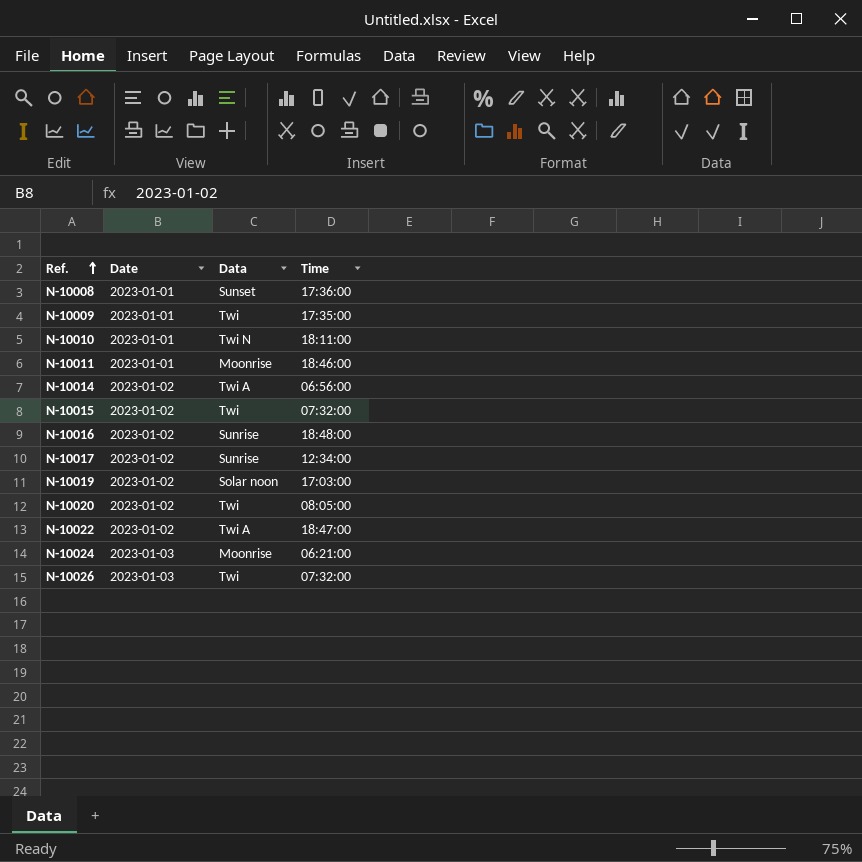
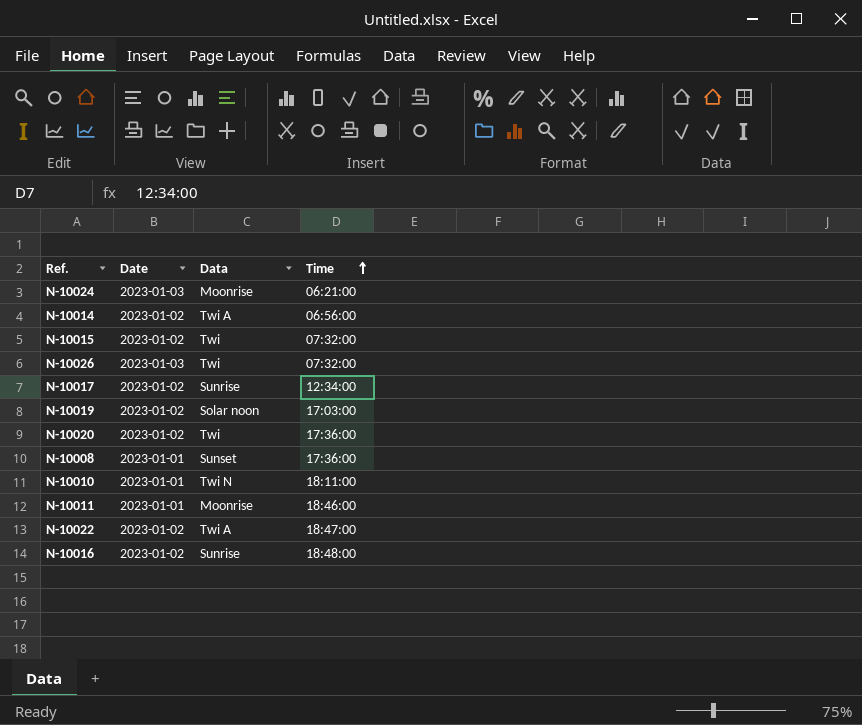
row order: Ref. ascending -> Time ascending
row N-10009: 2023-01-01 | Twi | 17:35:00 -> none
N-10020 | Time: 08:05:00 -> 17:36:00

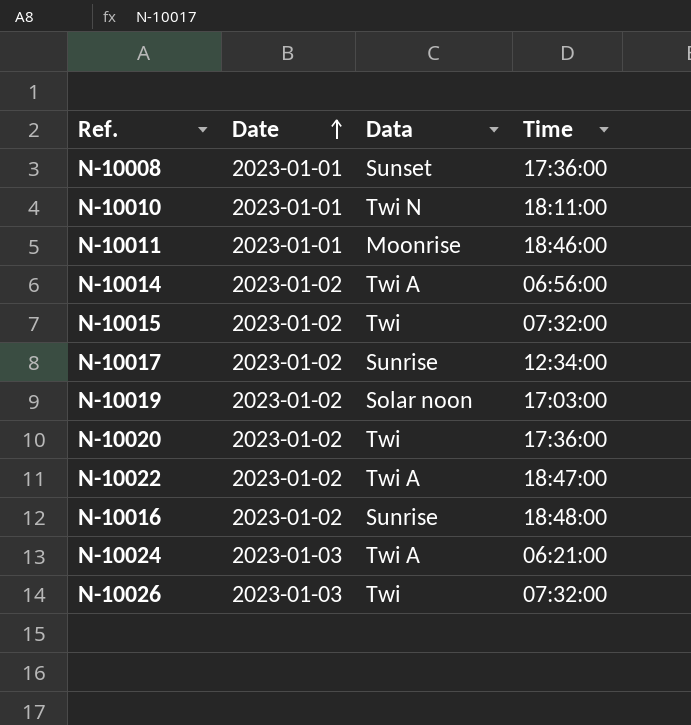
row order: Time ascending -> Date ascending
N-10024 | Data: Moonrise -> Twi A

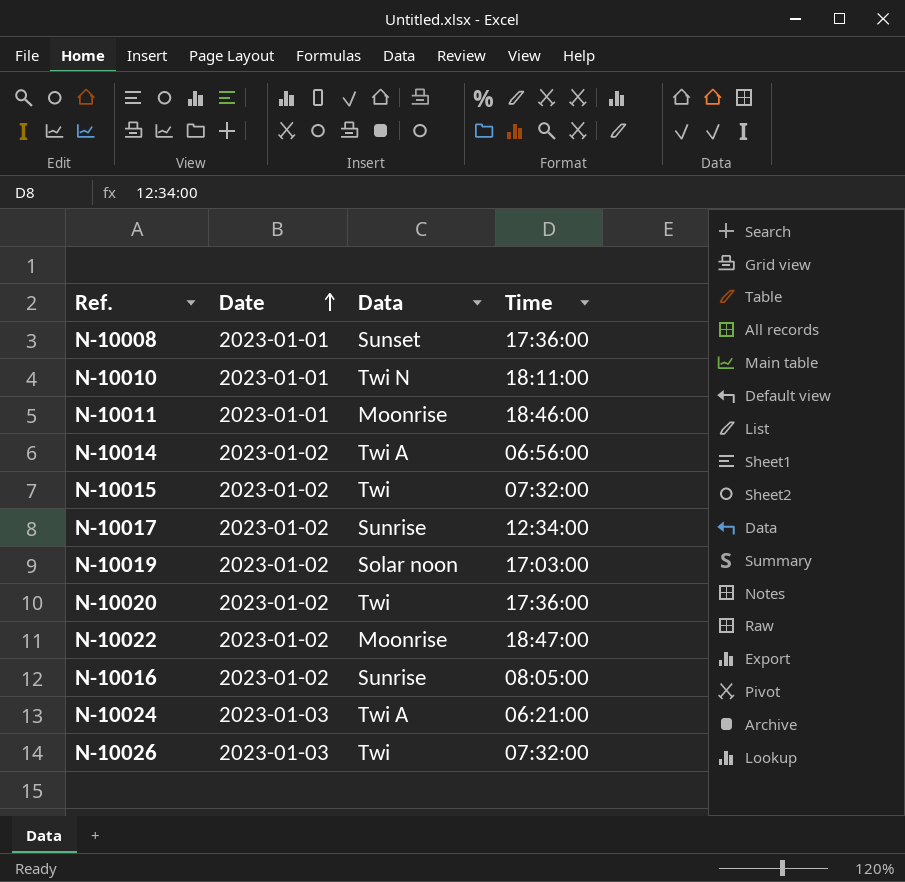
N-10022 | Data: Twi A -> Moonrise
N-10016 | Time: 18:48:00 -> 08:05:00

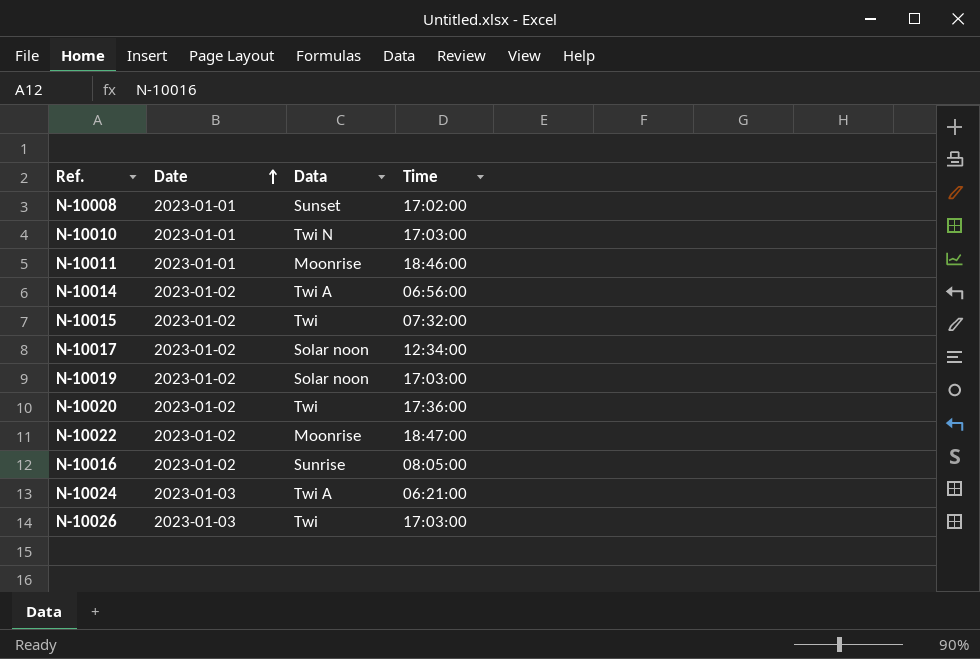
N-10008 | Time: 17:36:00 -> 17:02:00
N-10010 | Time: 18:11:00 -> 17:03:00
N-10017 | Data: Sunrise -> Solar noon
N-10026 | Time: 07:32:00 -> 17:03:00

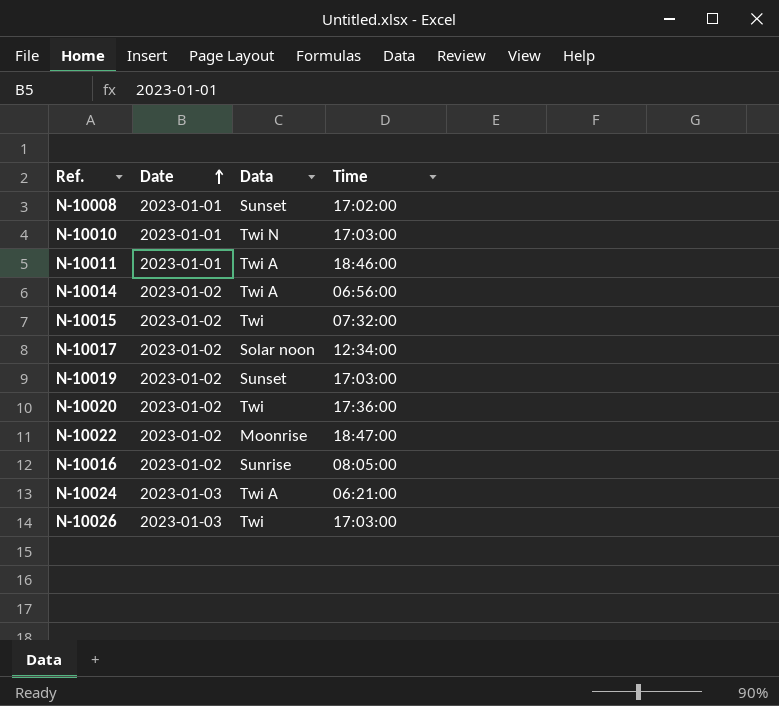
N-10011 | Data: Moonrise -> Twi A
N-10019 | Data: Solar noon -> Sunset

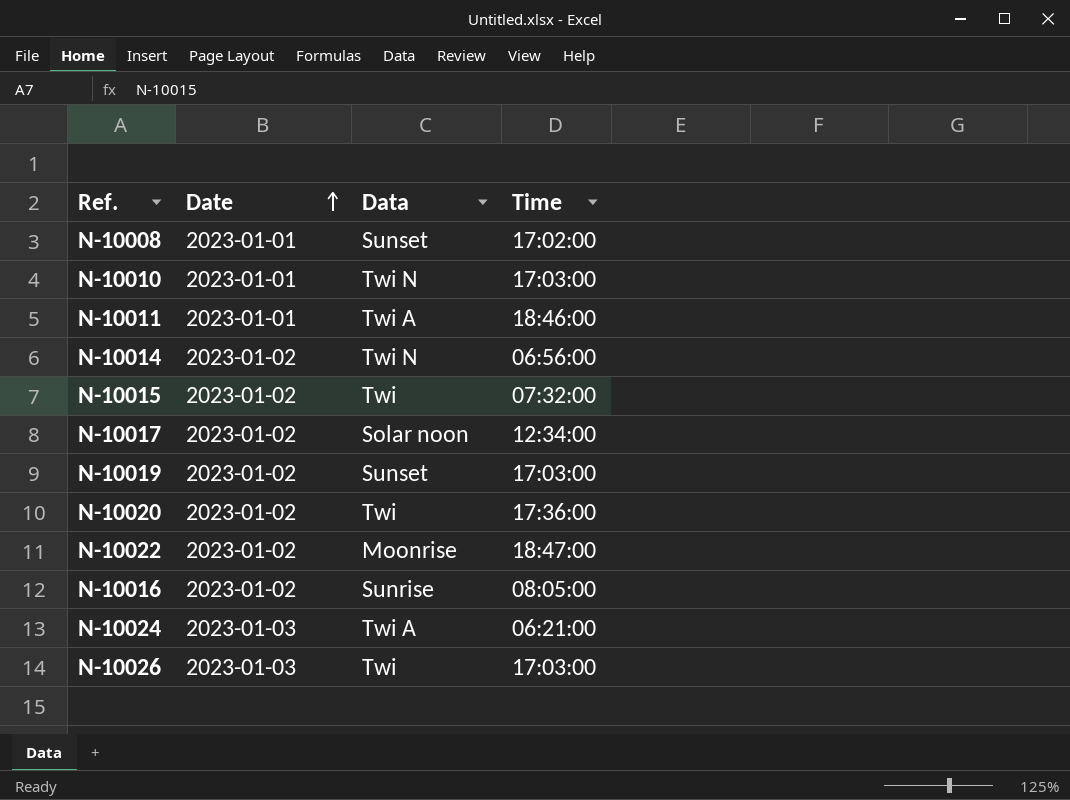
N-10014 | Data: Twi A -> Twi N

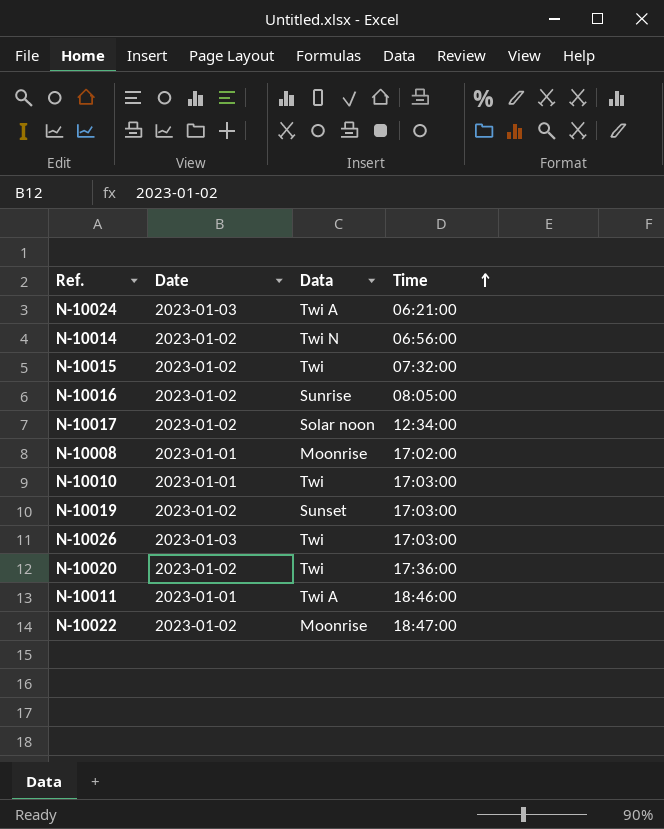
row order: Date ascending -> Time ascending
N-10008 | Data: Sunset -> Moonrise
N-10010 | Data: Twi N -> Twi

